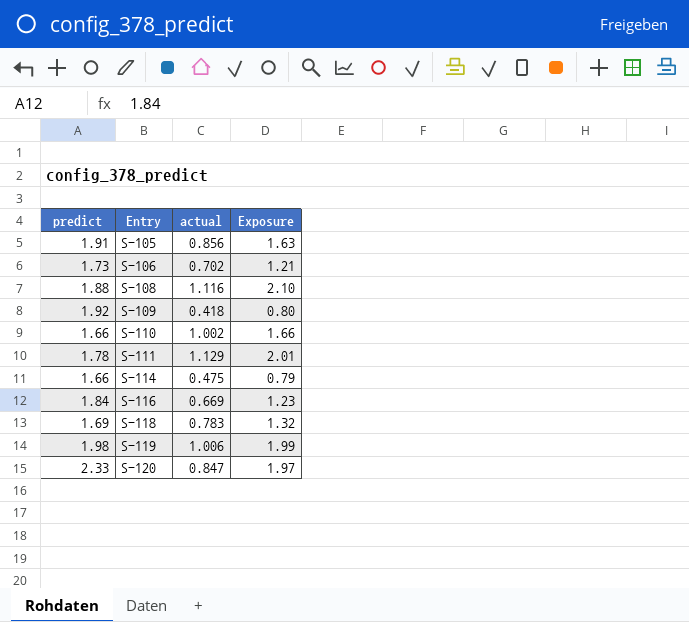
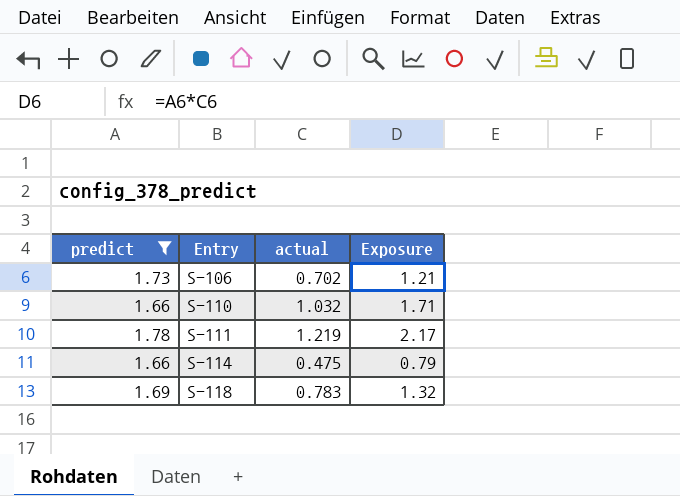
filter: none -> predict <= 1.78
S-110 | actual: 1.002 -> 1.032
S-110 | Exposure: 1.66 -> 1.71
S-111 | actual: 1.129 -> 1.219
S-111 | Exposure: 2.01 -> 2.17

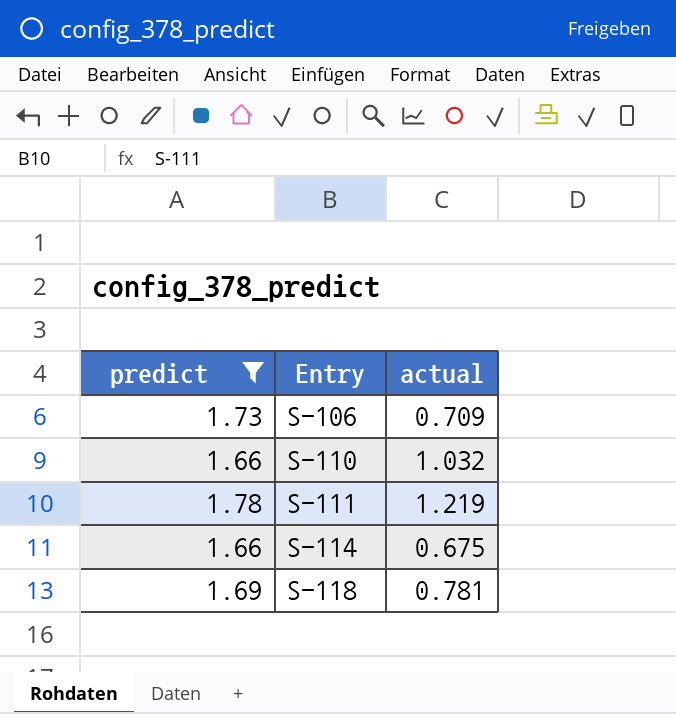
column Exposure | formula: [predict] * [actual] -> none
S-106 | actual: 0.702 -> 0.709
S-114 | actual: 0.475 -> 0.675
S-118 | actual: 0.783 -> 0.781

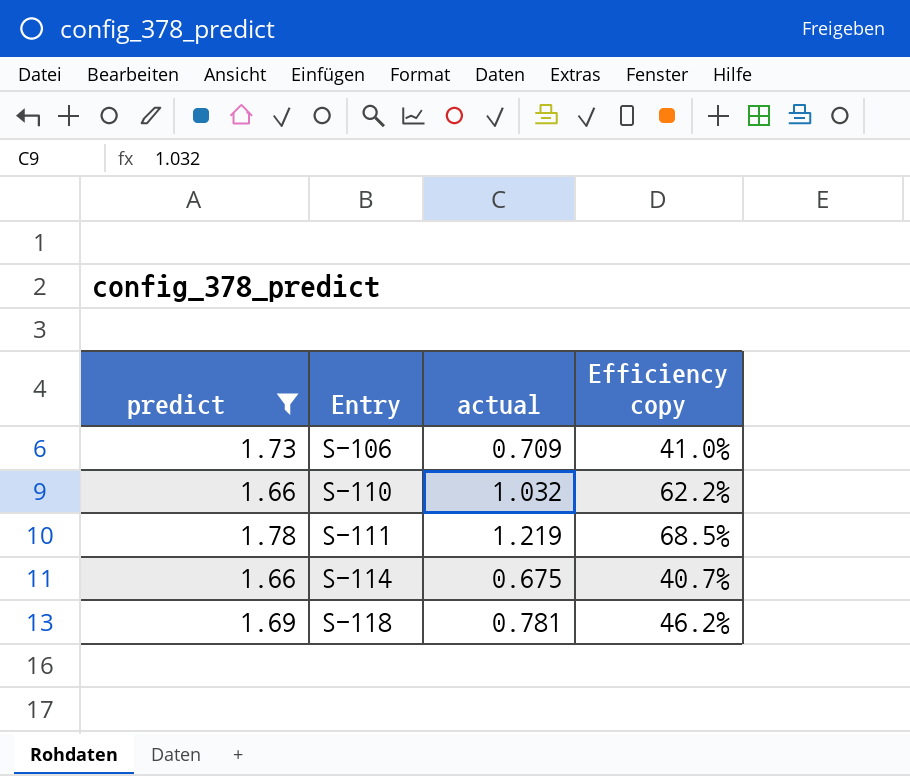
column Efficiency copy | formula: none -> [actual] / [predict]

